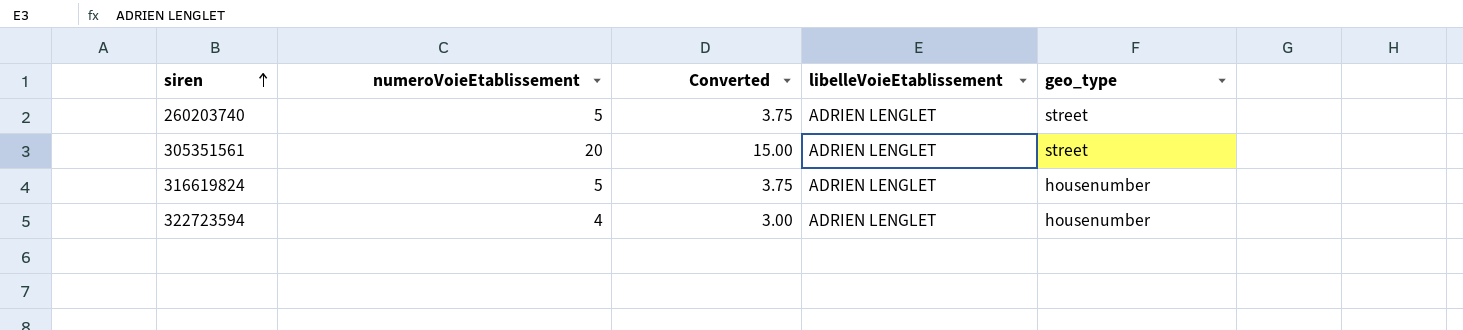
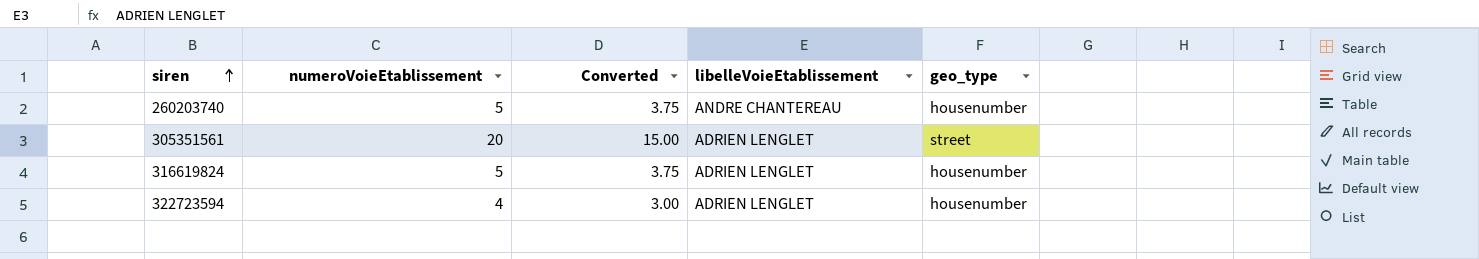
260203740 | libelleVoieEtablissement: ADRIEN LENGLET -> ANDRE CHANTEREAU
260203740 | geo_type: street -> housenumber

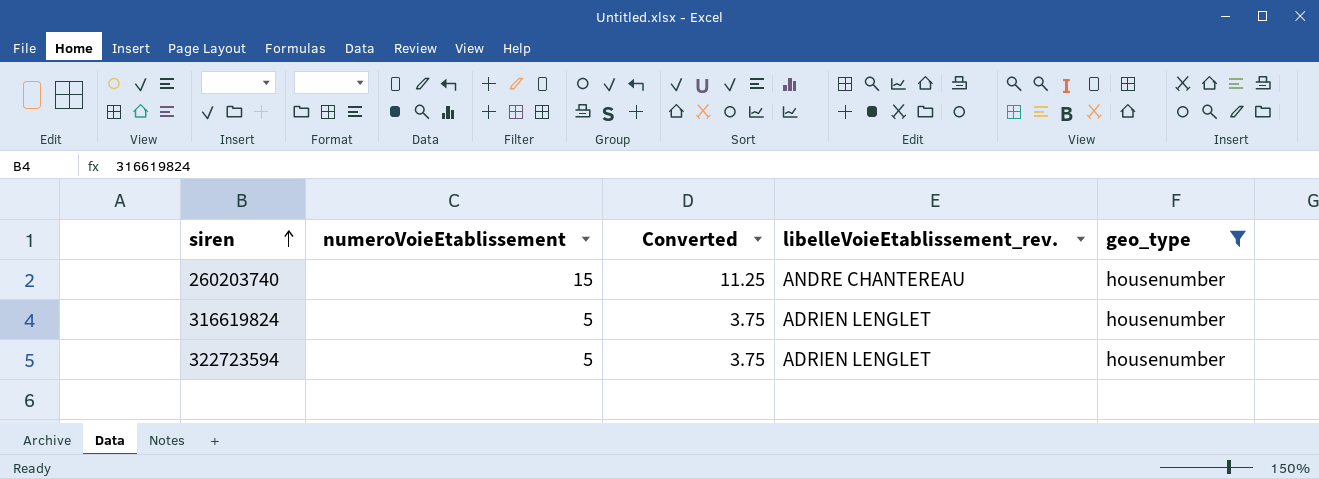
filter: none -> geo_type = housenumber
column name: libelleVoieEtablissement -> libelleVoieEtablissement_rev.
260203740 | numeroVoieEtablissement: 5 -> 15
260203740 | Converted: 3.75 -> 11.25
322723594 | numeroVoieEtablissement: 4 -> 5
322723594 | Converted: 3.00 -> 3.75

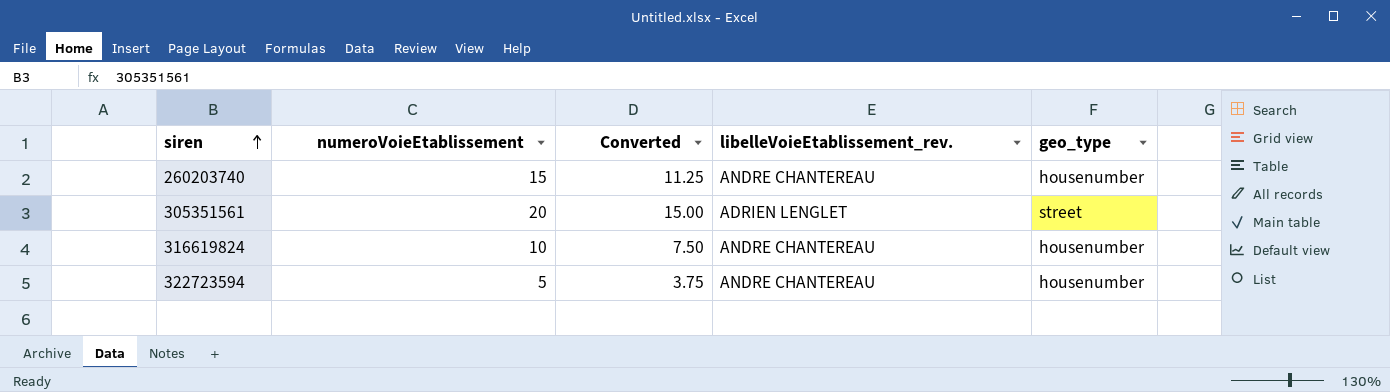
filter: geo_type = housenumber -> none
316619824 | numeroVoieEtablissement: 5 -> 10
316619824 | Converted: 3.75 -> 7.50
316619824 | libelleVoieEtablissement_rev.: ADRIEN LENGLET -> ANDRE CHANTEREAU
322723594 | libelleVoieEtablissement_rev.: ADRIEN LENGLET -> ANDRE CHANTEREAU

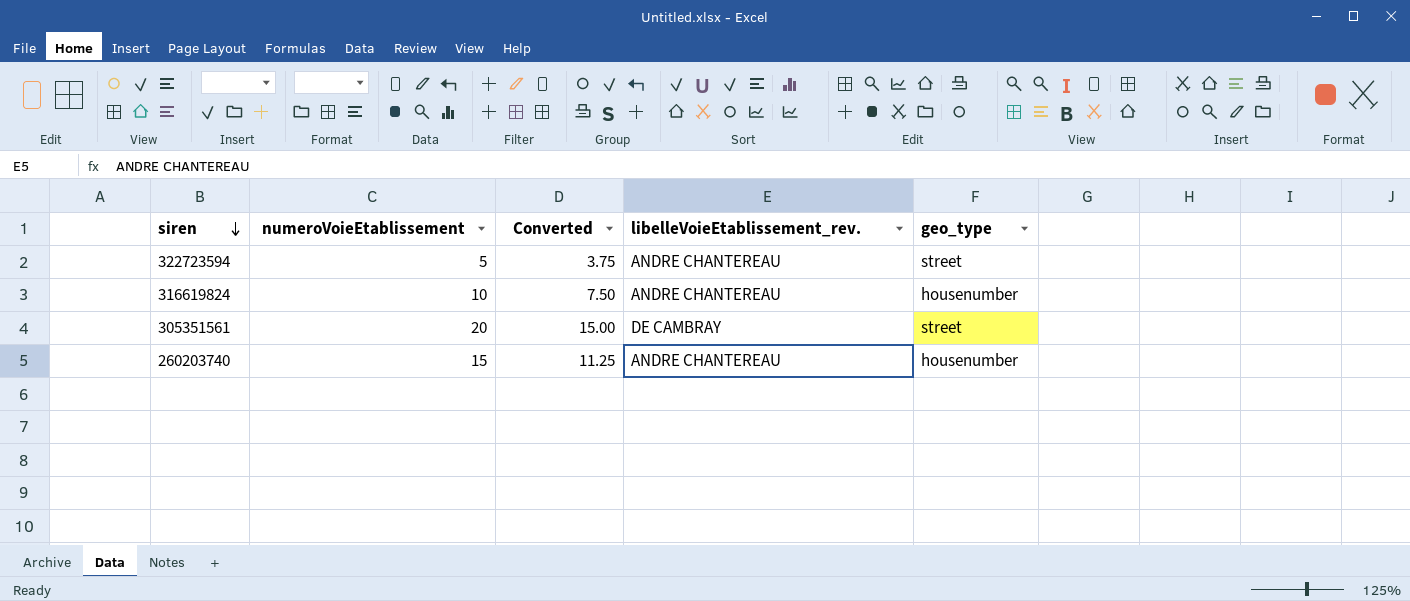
row order: siren ascending -> siren descending
322723594 | geo_type: housenumber -> street
305351561 | libelleVoieEtablissement_rev.: ADRIEN LENGLET -> DE CAMBRAY

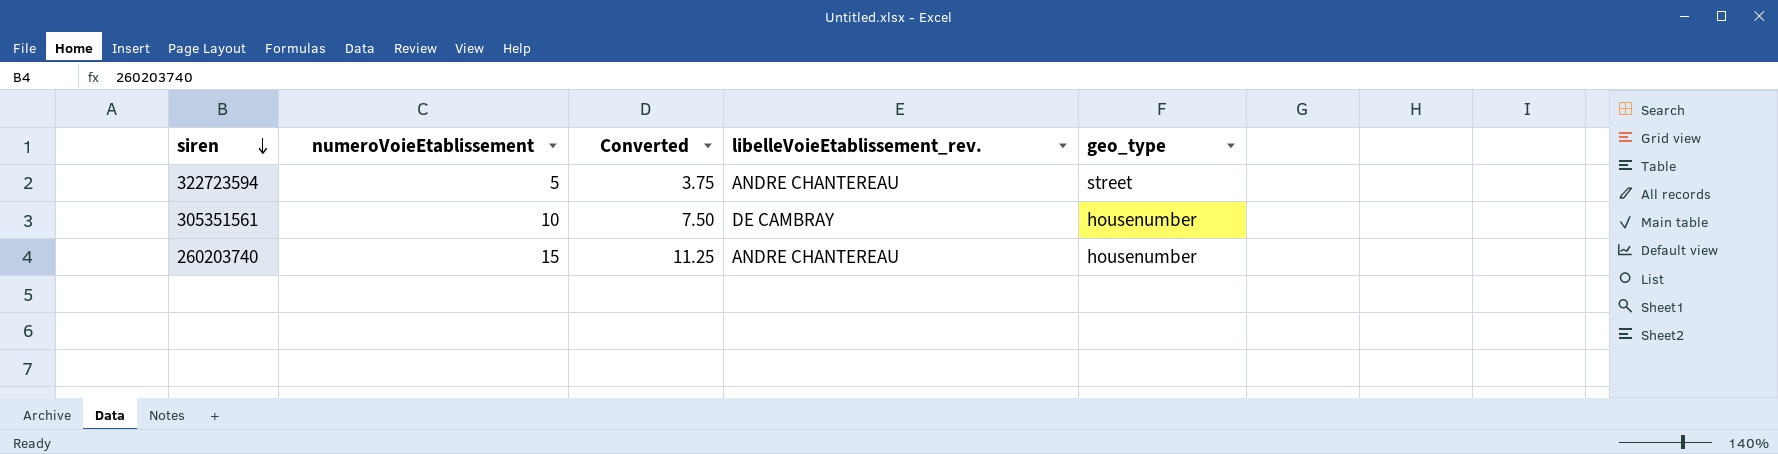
row 316619824: 10 | 7.50 | ANDRE CHANTEREAU | housenumber -> none
305351561 | numeroVoieEtablissement: 20 -> 10
305351561 | Converted: 15.00 -> 7.50
305351561 | geo_type: street -> housenumber

